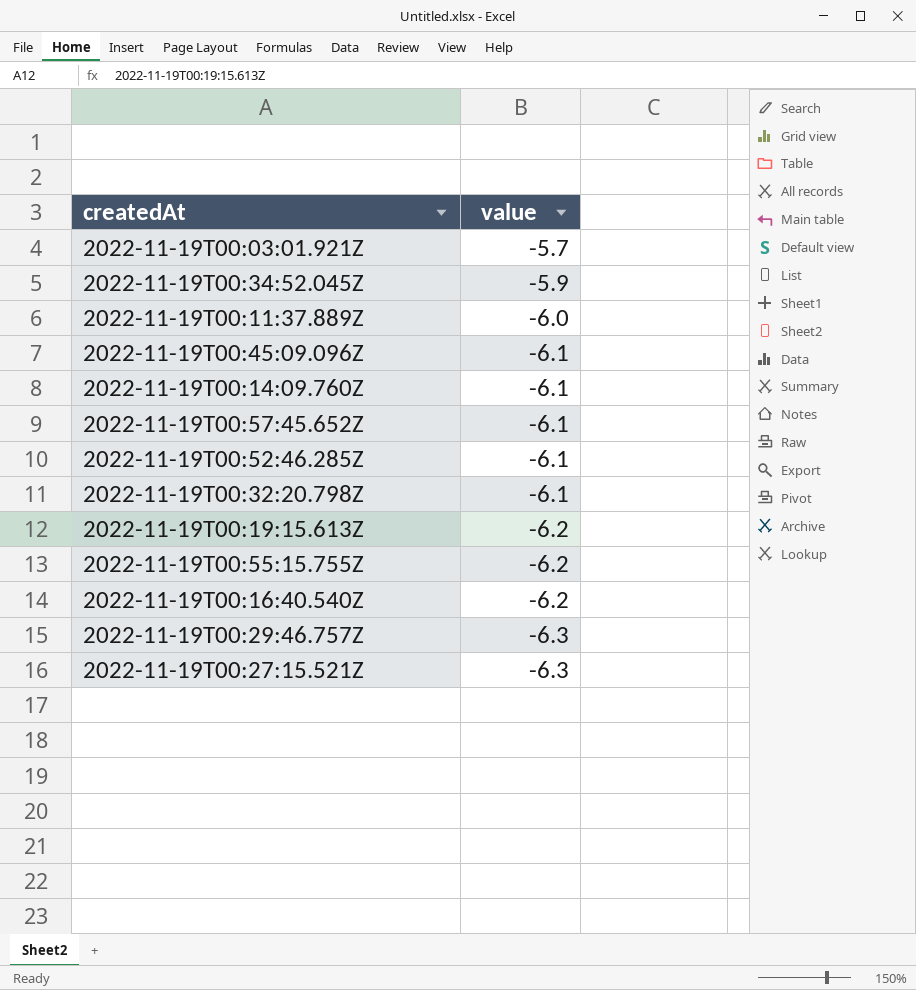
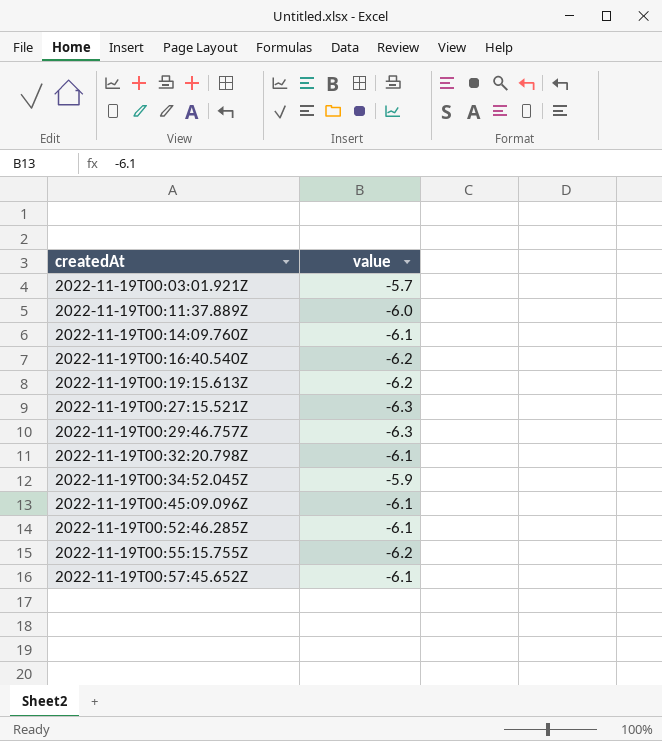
row order: value descending -> createdAt ascending

